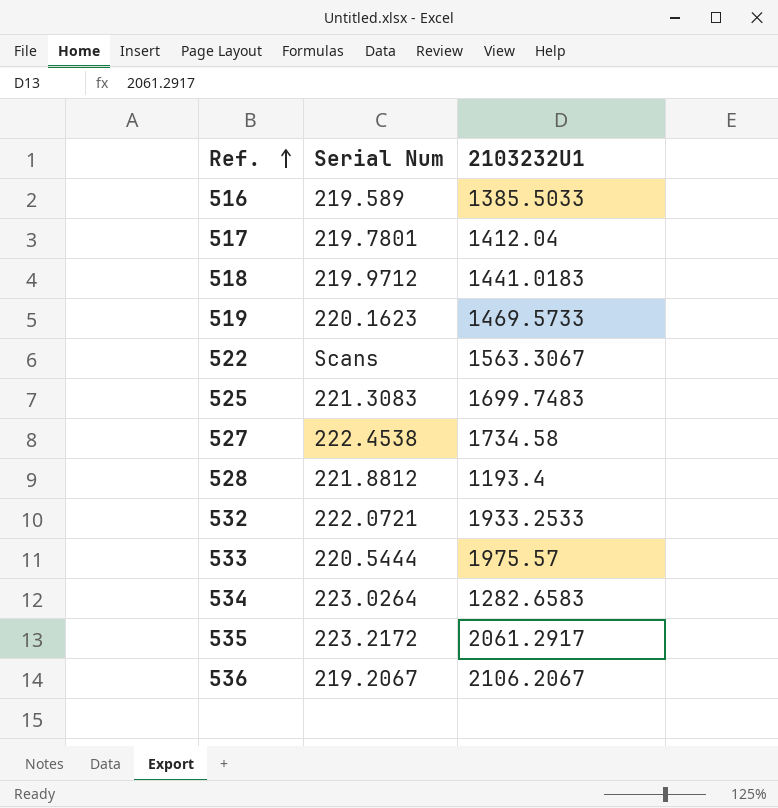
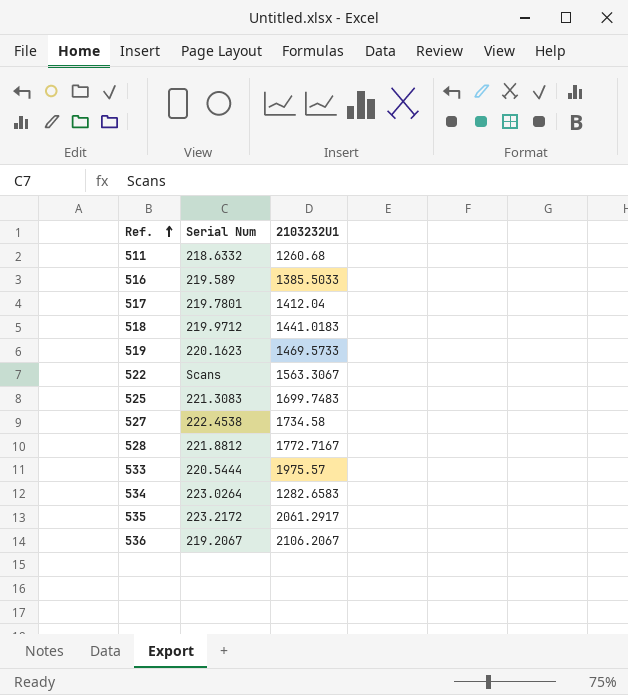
row 532: 222.0721 | 1933.2533 -> none
row 511: none -> 218.6332 | 1260.68
528 | 2103232U1: 1193.4 -> 1772.7167

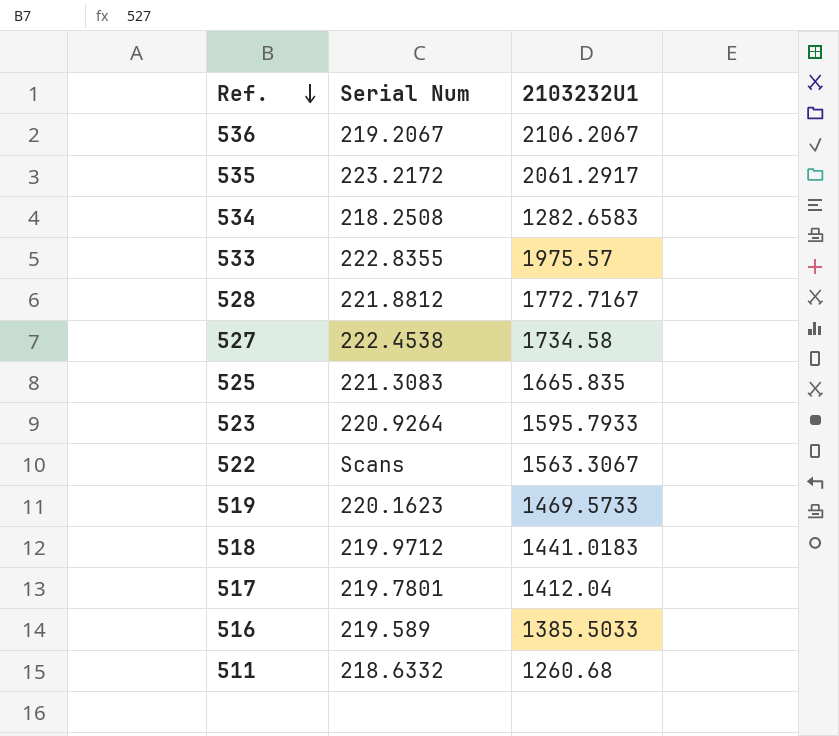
row order: Ref. ascending -> Ref. descending
534 | Serial Num: 223.0264 -> 218.2508
533 | Serial Num: 220.5444 -> 222.8355
525 | 2103232U1: 1699.7483 -> 1665.835
row 523: none -> 220.9264 | 1595.7933

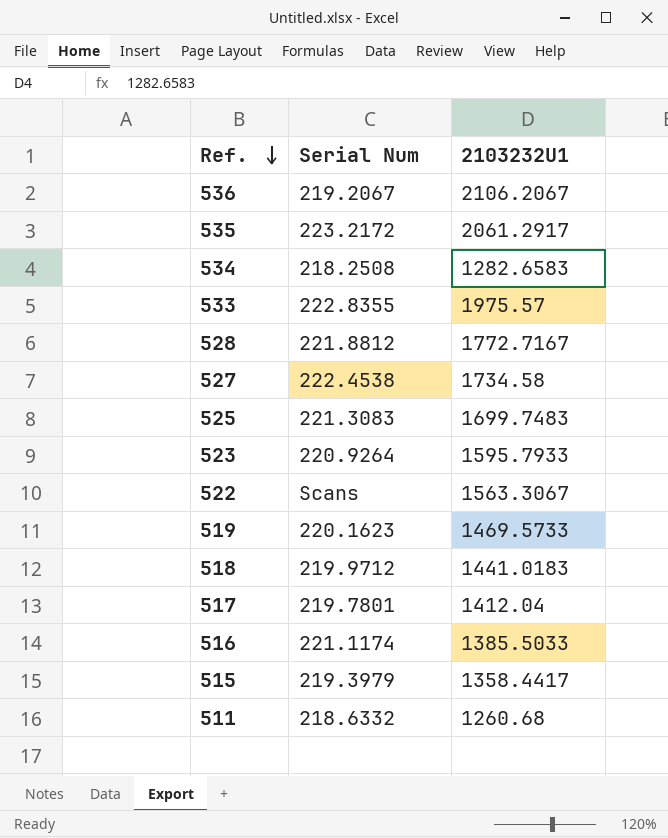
525 | 2103232U1: 1665.835 -> 1699.7483
516 | Serial Num: 219.589 -> 221.1174
row 515: none -> 219.3979 | 1358.4417

